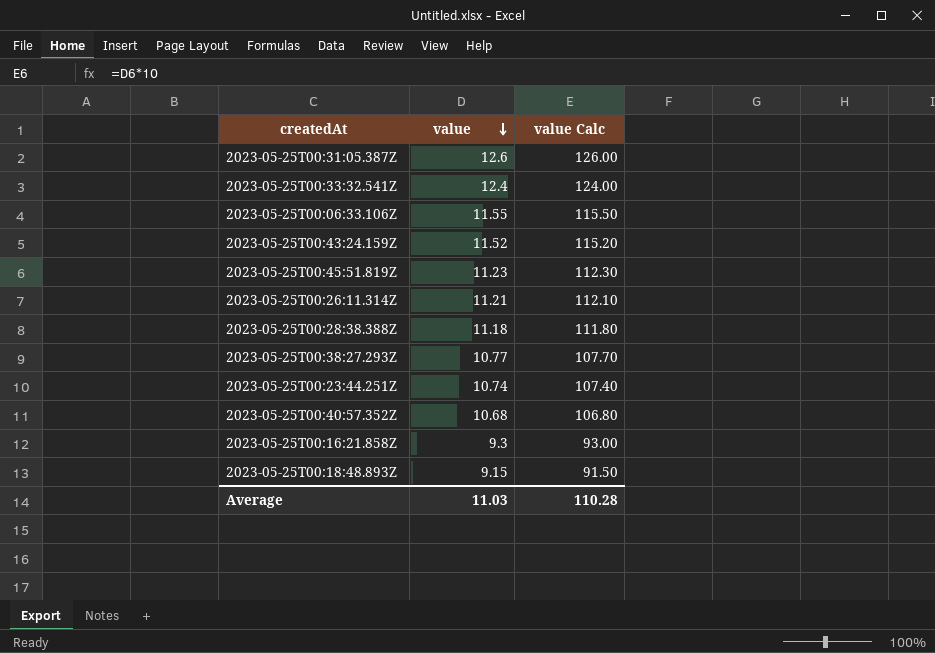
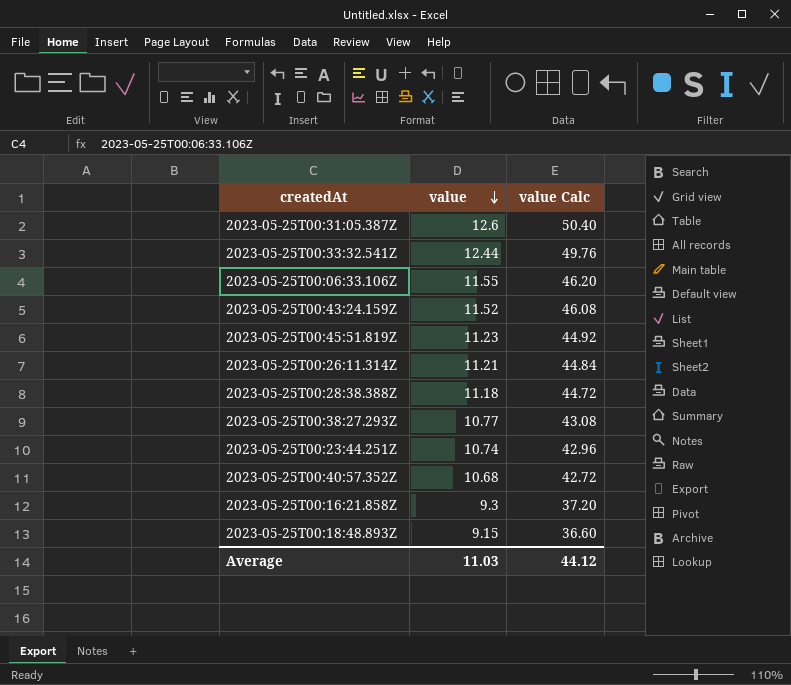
column value Calc | formula: [value] * 10 -> [value] * 4
2023-05-25T00:33:32.541Z | value: 12.4 -> 12.44
Average | value Calc: 110.28 -> 44.12

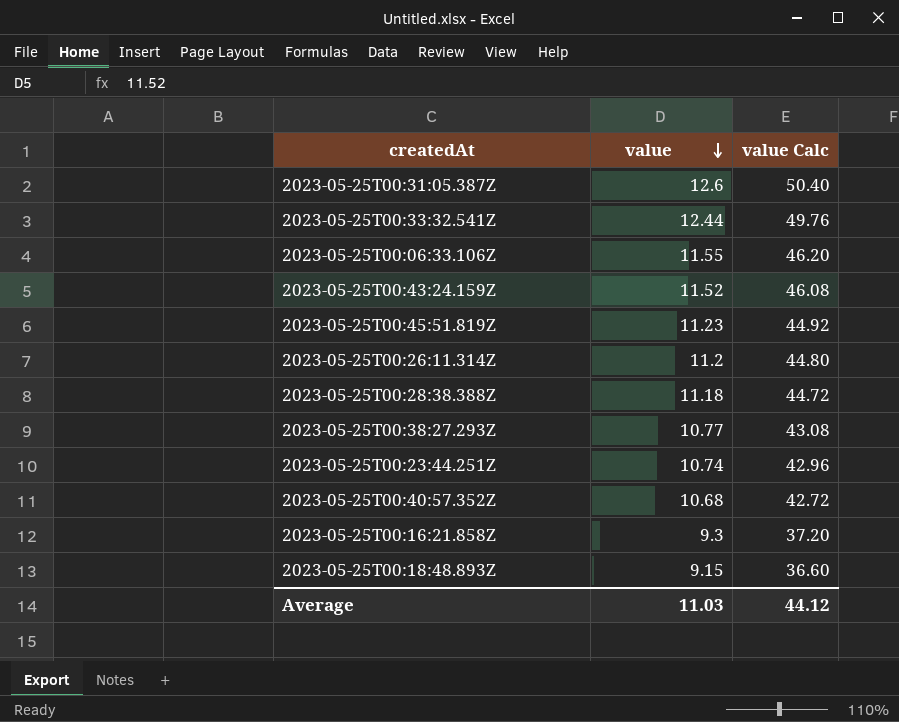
2023-05-25T00:26:11.314Z | value: 11.21 -> 11.2
2023-05-25T00:26:11.314Z | value Calc: 44.84 -> 44.80

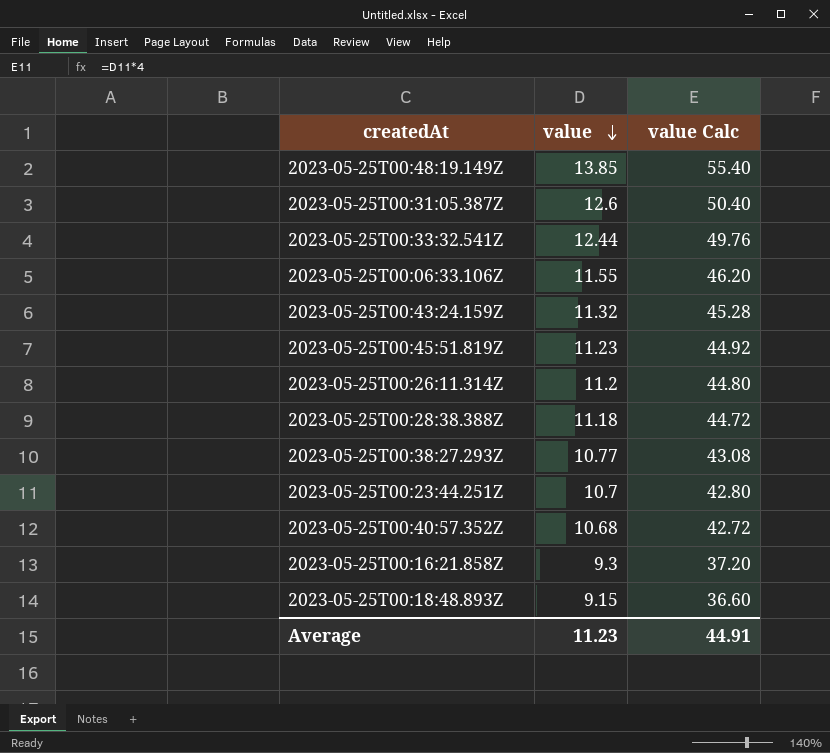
row 2023-05-25T00:48:19.149Z: none -> 13.85 | 55.40
2023-05-25T00:43:24.159Z | value: 11.52 -> 11.32
2023-05-25T00:43:24.159Z | value Calc: 46.08 -> 45.28
2023-05-25T00:23:44.251Z | value: 10.74 -> 10.7
2023-05-25T00:23:44.251Z | value Calc: 42.96 -> 42.80
Average | value: 11.03 -> 11.23
Average | value Calc: 44.12 -> 44.91

